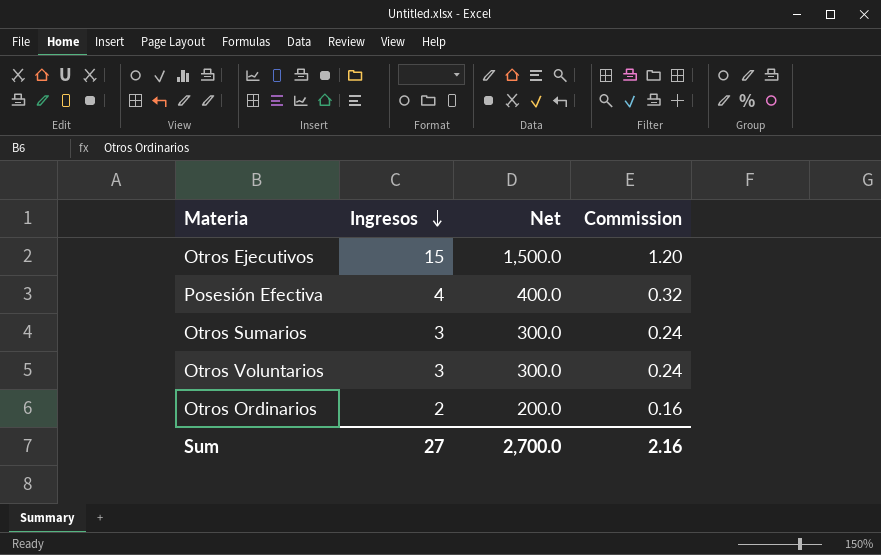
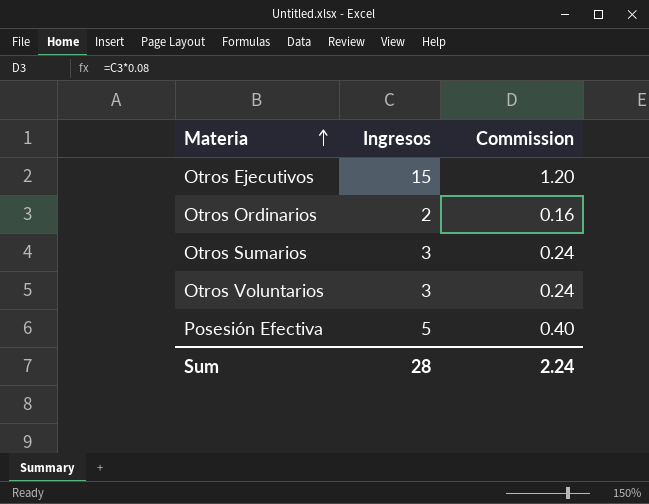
row order: Ingresos descending -> Materia ascending
column Net | formula: [Ingresos] * 100 -> none
Posesión Efectiva | Ingresos: 4 -> 5
Posesión Efectiva | Commission: 0.32 -> 0.40
Sum | Ingresos: 27 -> 28
Sum | Commission: 2.16 -> 2.24

